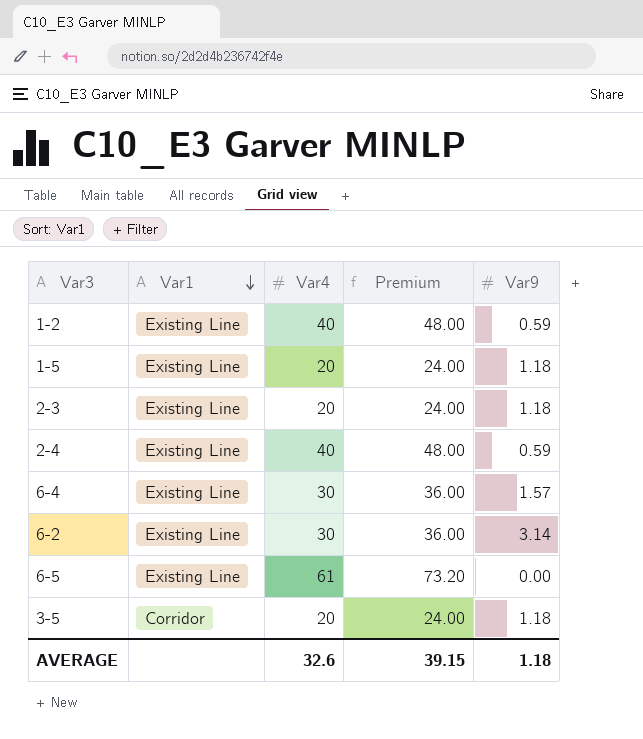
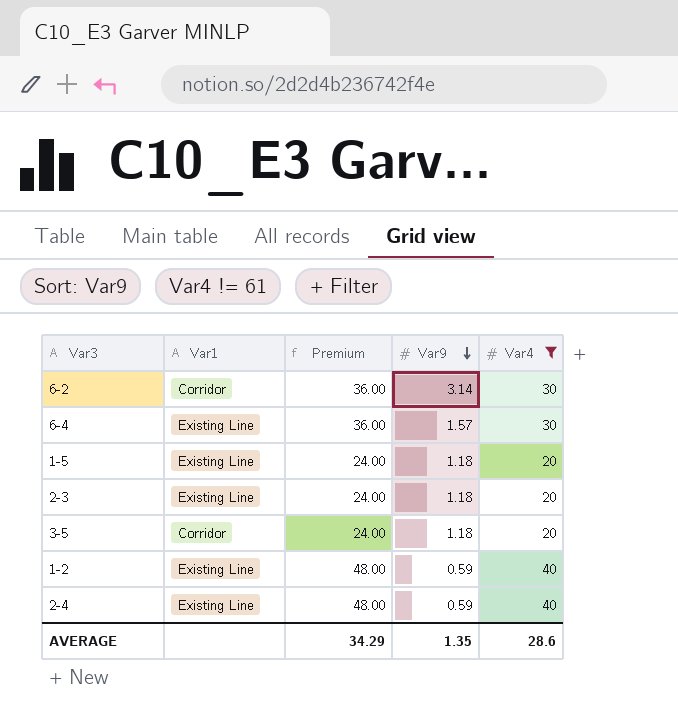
filter: none -> Var4 != 61
row order: Var1 descending -> Var9 descending
column Var4 | position: 3 -> 5
6-2 | Var1: Existing Line -> Corridor
AVERAGE | Premium: 39.15 -> 34.29
AVERAGE | Var9: 1.18 -> 1.35
AVERAGE | Var4: 32.6 -> 28.6

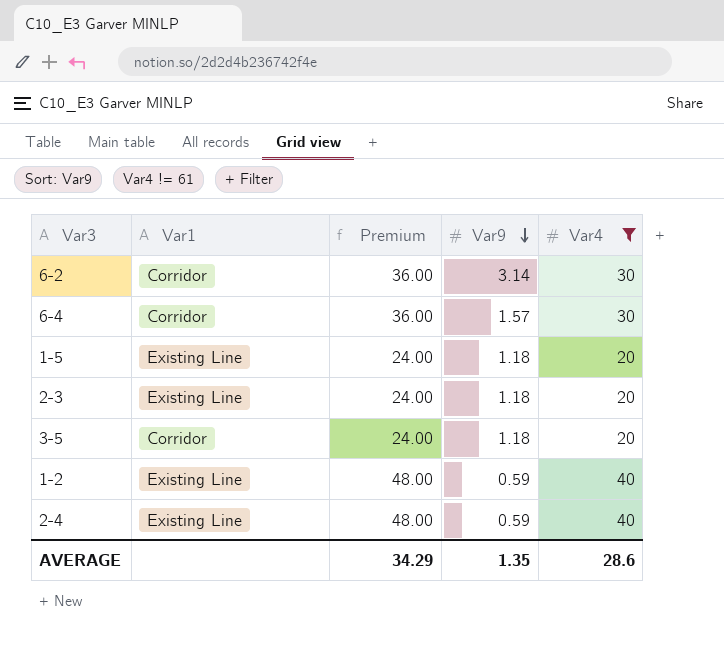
6-4 | Var1: Existing Line -> Corridor

